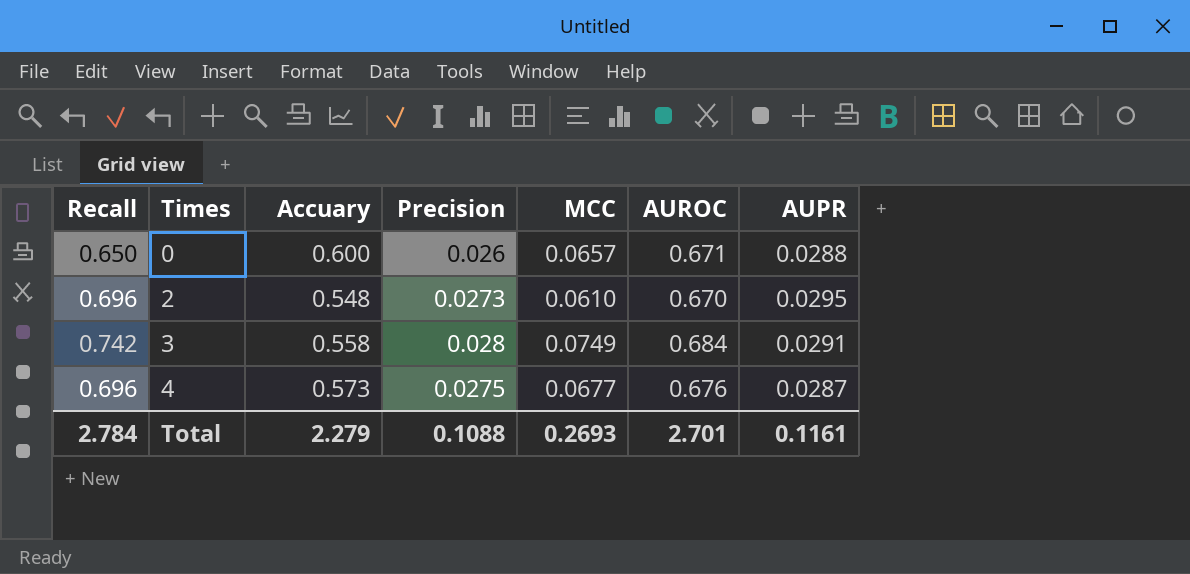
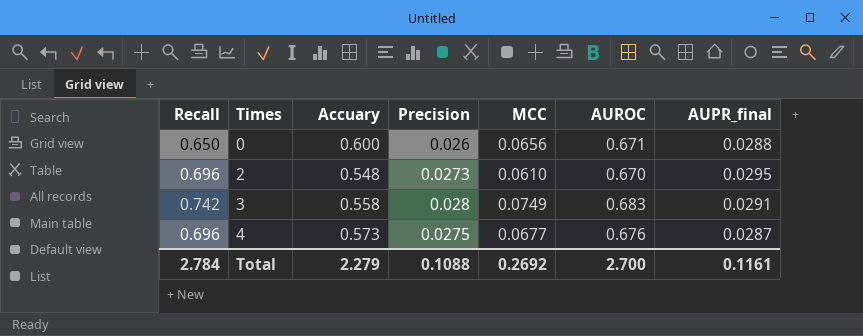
column name: AUPR -> AUPR_final
0 | MCC: 0.0657 -> 0.0656
3 | AUROC: 0.684 -> 0.683
Total | MCC: 0.2693 -> 0.2692
Total | AUROC: 2.701 -> 2.700

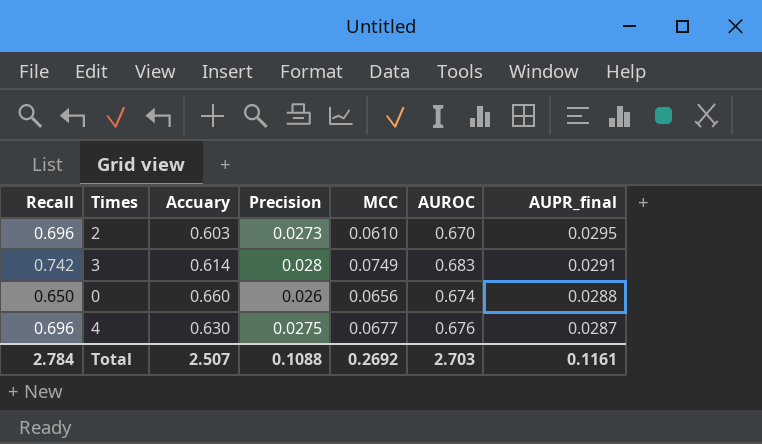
row order: Times ascending -> AUPR_final descending
2 | Accuary: 0.548 -> 0.603
3 | Accuary: 0.558 -> 0.614
0 | Accuary: 0.600 -> 0.660
0 | AUROC: 0.671 -> 0.674
4 | Accuary: 0.573 -> 0.630
Total | Accuary: 2.279 -> 2.507
Total | AUROC: 2.700 -> 2.703

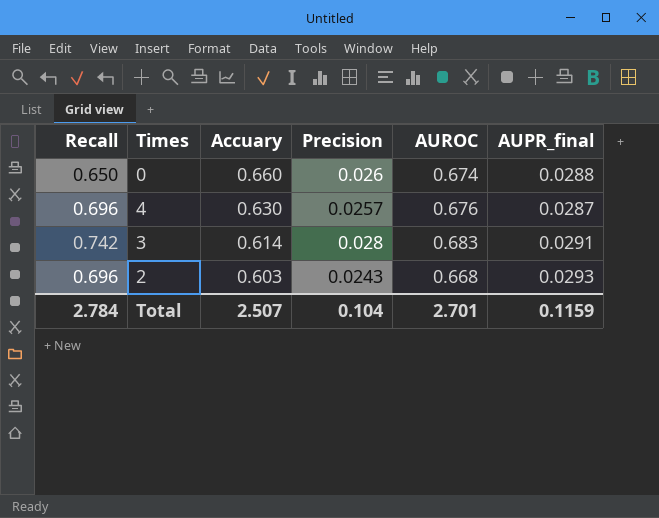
row order: AUPR_final descending -> Accuary descending
column MCC | position: 5 -> none
4 | Precision: 0.0275 -> 0.0257
2 | Precision: 0.0273 -> 0.0243
2 | AUROC: 0.670 -> 0.668
2 | AUPR_final: 0.0295 -> 0.0293
Total | Precision: 0.1088 -> 0.104
Total | AUROC: 2.703 -> 2.701
Total | AUPR_final: 0.1161 -> 0.1159

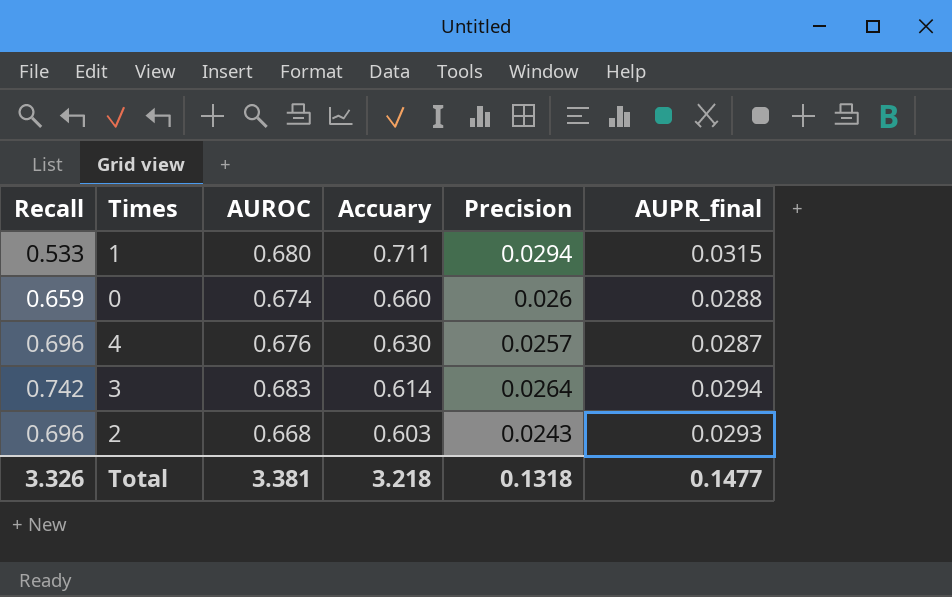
column AUROC | position: 5 -> 3
row 1: none -> 0.533 | 0.680 | 0.711 | 0.0294 | 0.0315
0 | Recall: 0.650 -> 0.659
3 | Precision: 0.028 -> 0.0264
3 | AUPR_final: 0.0291 -> 0.0294
Total | Recall: 2.784 -> 3.326
Total | AUROC: 2.701 -> 3.381
Total | Accuary: 2.507 -> 3.218
Total | Precision: 0.104 -> 0.1318
Total | AUPR_final: 0.1159 -> 0.1477

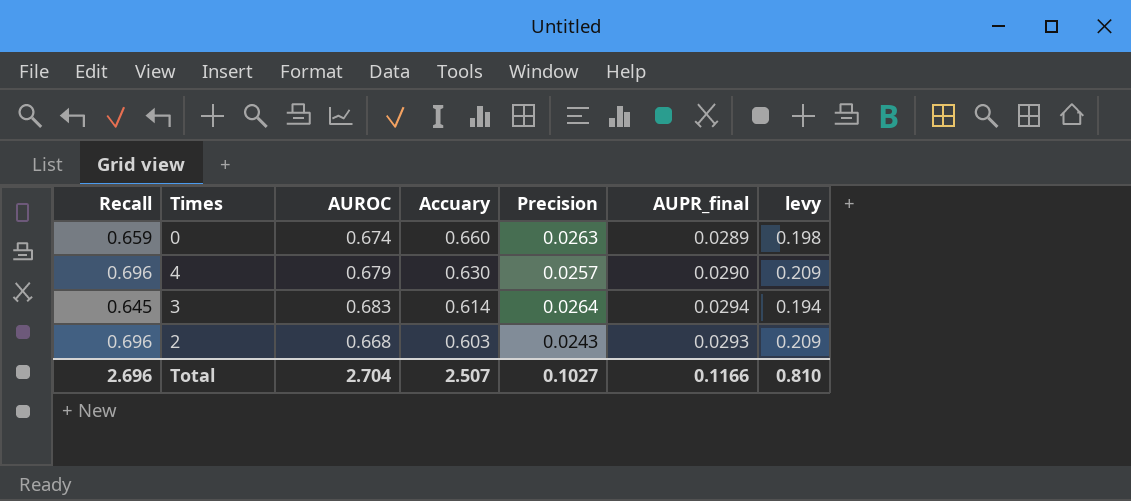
column levy | formula: none -> [Recall] * 0.3
row 1: 0.533 | 0.680 | 0.711 | 0.0294 | 0.0315 -> none
0 | Precision: 0.026 -> 0.0263
0 | AUPR_final: 0.0288 -> 0.0289
4 | AUROC: 0.676 -> 0.679
4 | AUPR_final: 0.0287 -> 0.0290
3 | Recall: 0.742 -> 0.645
Total | Recall: 3.326 -> 2.696
Total | AUROC: 3.381 -> 2.704
Total | Accuary: 3.218 -> 2.507
Total | Precision: 0.1318 -> 0.1027
Total | AUPR_final: 0.1477 -> 0.1166

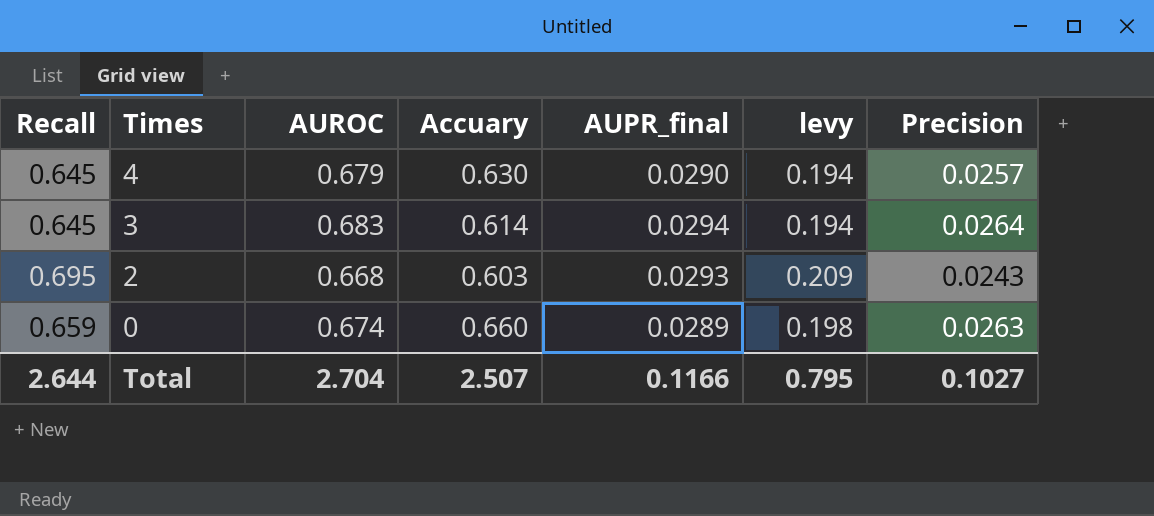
row order: Accuary descending -> Times descending
column Precision | position: 5 -> 7
4 | Recall: 0.696 -> 0.645
4 | levy: 0.209 -> 0.194
2 | Recall: 0.696 -> 0.695
Total | Recall: 2.696 -> 2.644
Total | levy: 0.810 -> 0.795

